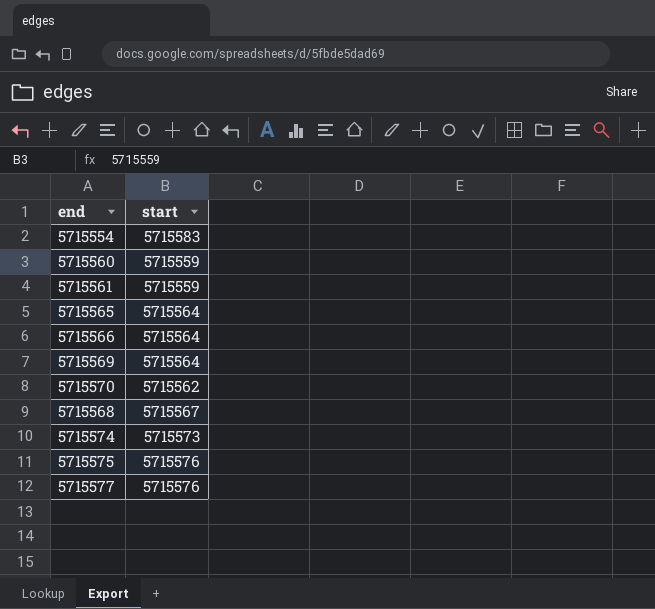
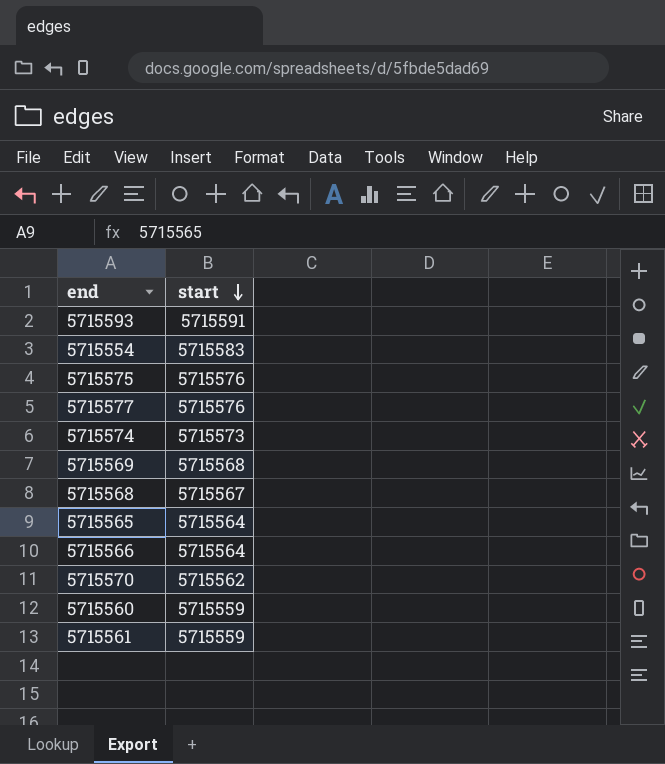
row order: none -> start descending
row 5715593: none -> 5715591
5715569 | start: 5715564 -> 5715568

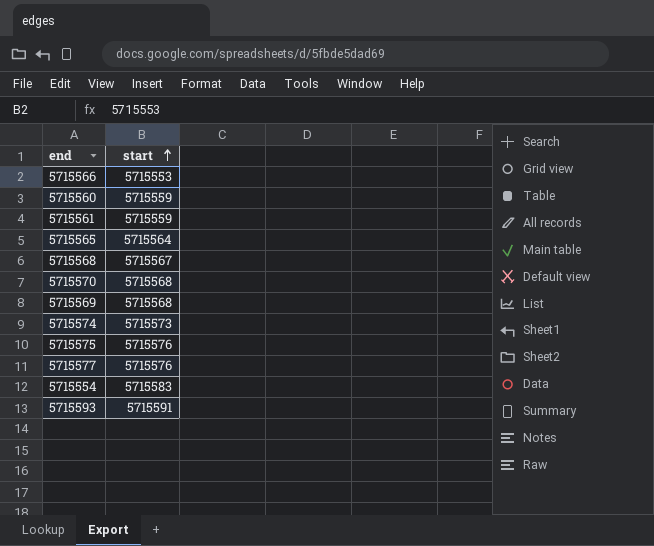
row order: start descending -> start ascending
5715566 | start: 5715564 -> 5715553
5715570 | start: 5715562 -> 5715568

